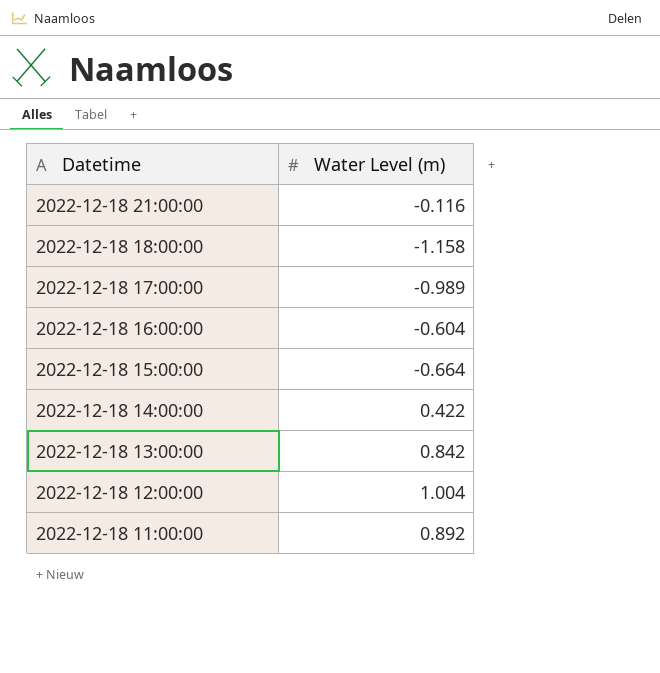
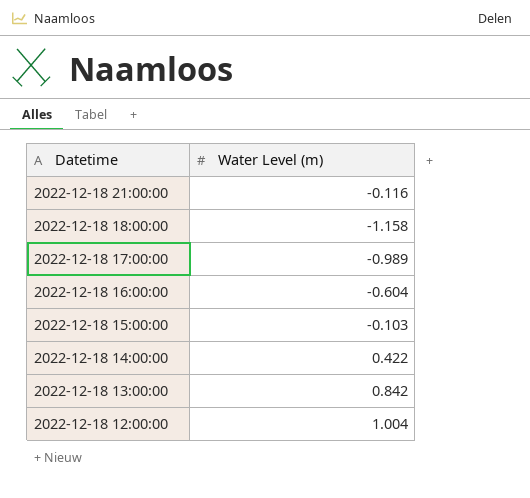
row 2022-12-18 11:00:00: 0.892 -> none
2022-12-18 15:00:00 | Water Level (m): -0.664 -> -0.103

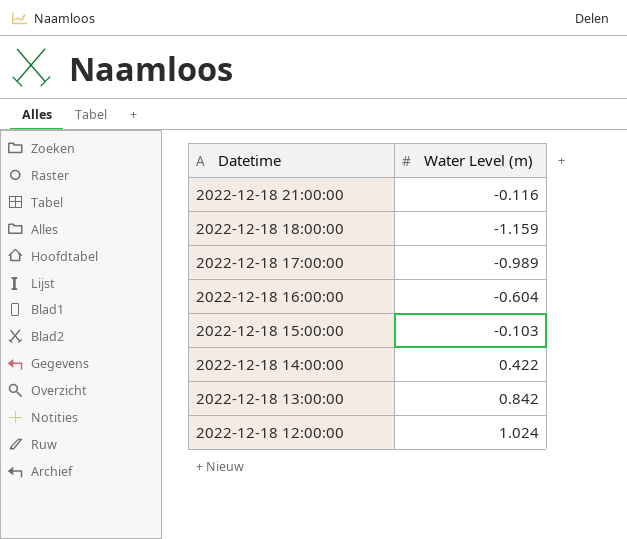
2022-12-18 18:00:00 | Water Level (m): -1.158 -> -1.159
2022-12-18 12:00:00 | Water Level (m): 1.004 -> 1.024

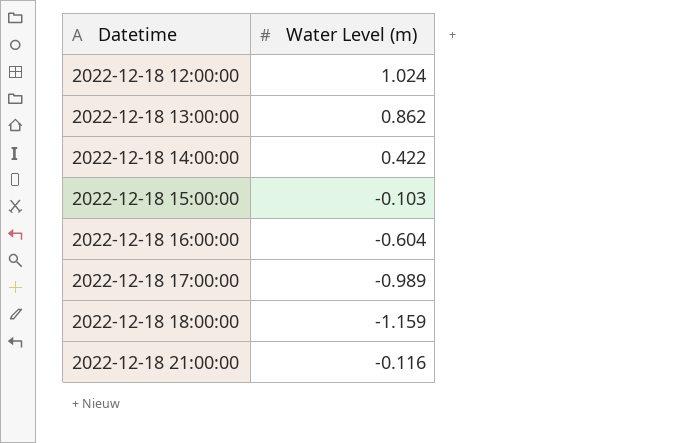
row order: Datetime descending -> Datetime ascending
2022-12-18 13:00:00 | Water Level (m): 0.842 -> 0.862

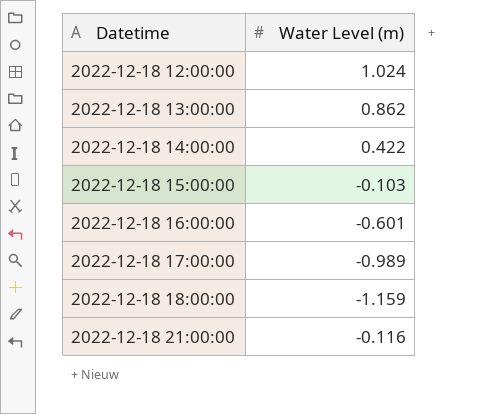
2022-12-18 16:00:00 | Water Level (m): -0.604 -> -0.601

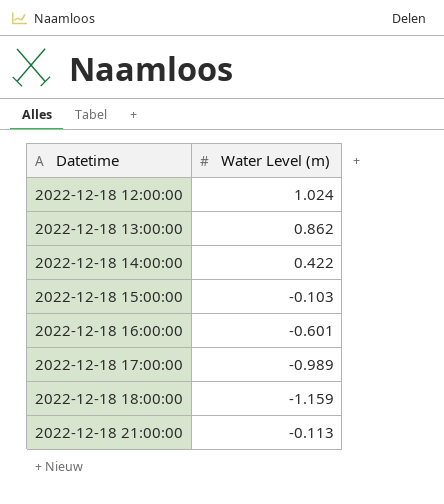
2022-12-18 21:00:00 | Water Level (m): -0.116 -> -0.113

